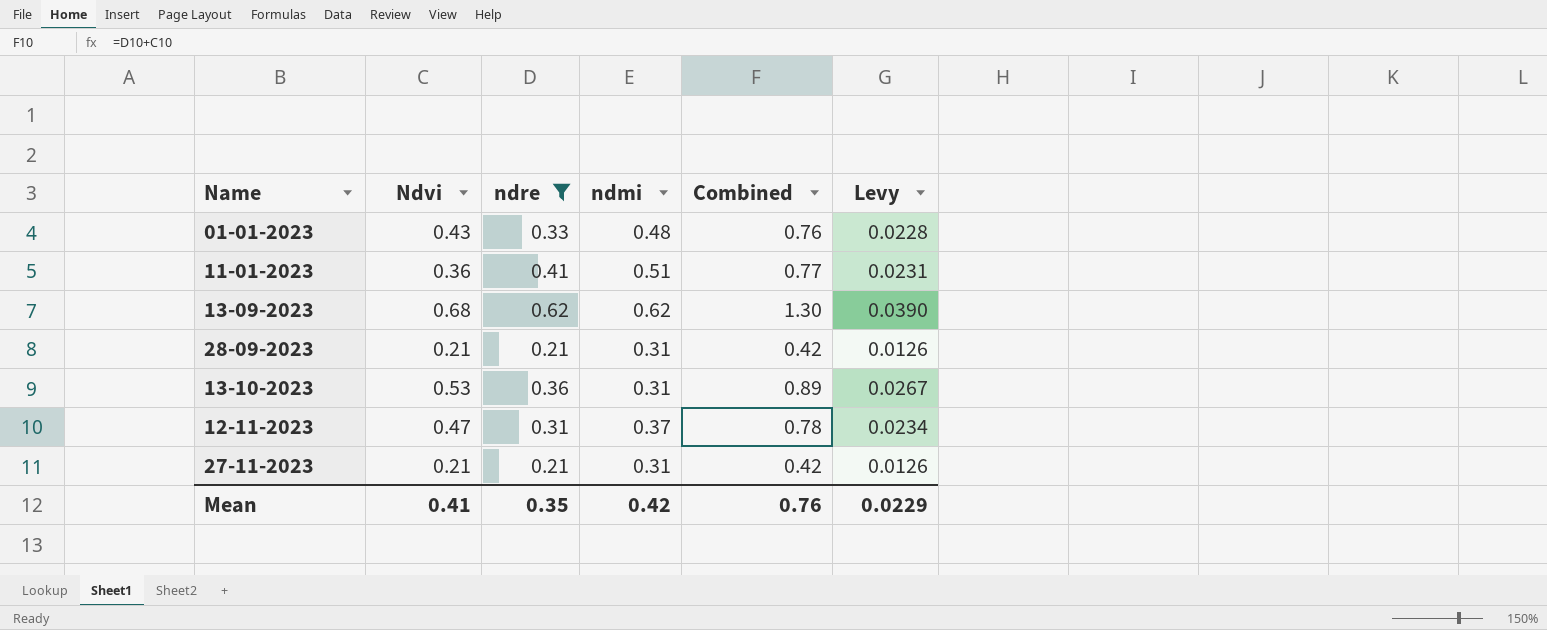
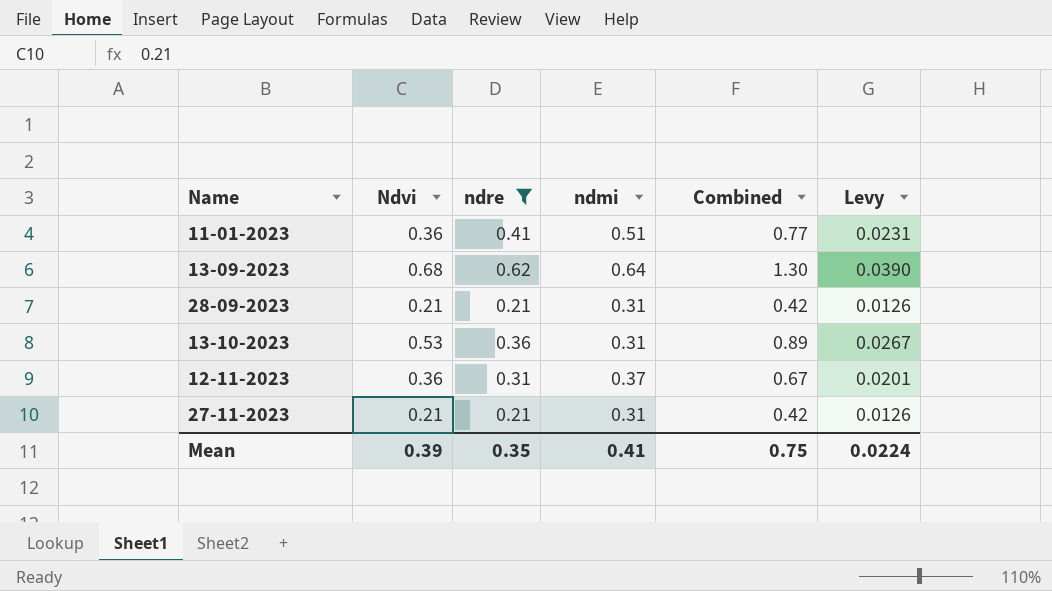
row 01-01-2023: 0.43 | 0.33 | 0.48 | 0.76 | 0.0228 -> none
13-09-2023 | ndmi: 0.62 -> 0.64
12-11-2023 | Ndvi: 0.47 -> 0.36
12-11-2023 | Combined: 0.78 -> 0.67
12-11-2023 | Levy: 0.0234 -> 0.0201
Mean | Ndvi: 0.41 -> 0.39
Mean | ndmi: 0.42 -> 0.41
Mean | Combined: 0.76 -> 0.75
Mean | Levy: 0.0229 -> 0.0224

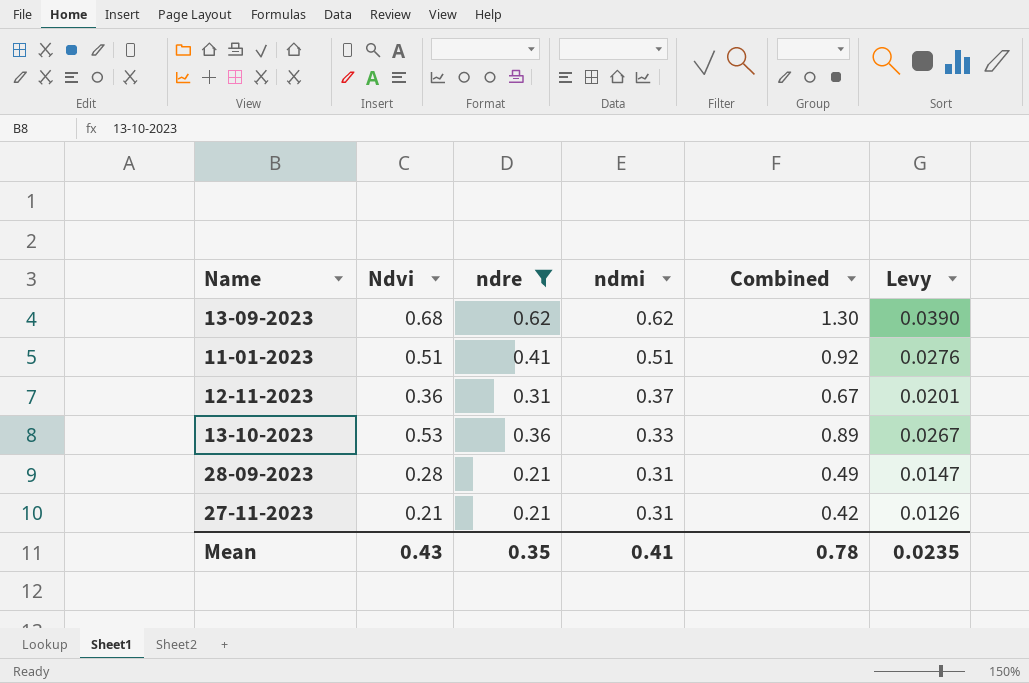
row order: Name ascending -> ndmi descending
13-09-2023 | ndmi: 0.64 -> 0.62
11-01-2023 | Ndvi: 0.36 -> 0.51
11-01-2023 | Combined: 0.77 -> 0.92
11-01-2023 | Levy: 0.0231 -> 0.0276
13-10-2023 | ndmi: 0.31 -> 0.33
28-09-2023 | Ndvi: 0.21 -> 0.28
28-09-2023 | Combined: 0.42 -> 0.49
28-09-2023 | Levy: 0.0126 -> 0.0147
Mean | Ndvi: 0.39 -> 0.43
Mean | Combined: 0.75 -> 0.78
Mean | Levy: 0.0224 -> 0.0235

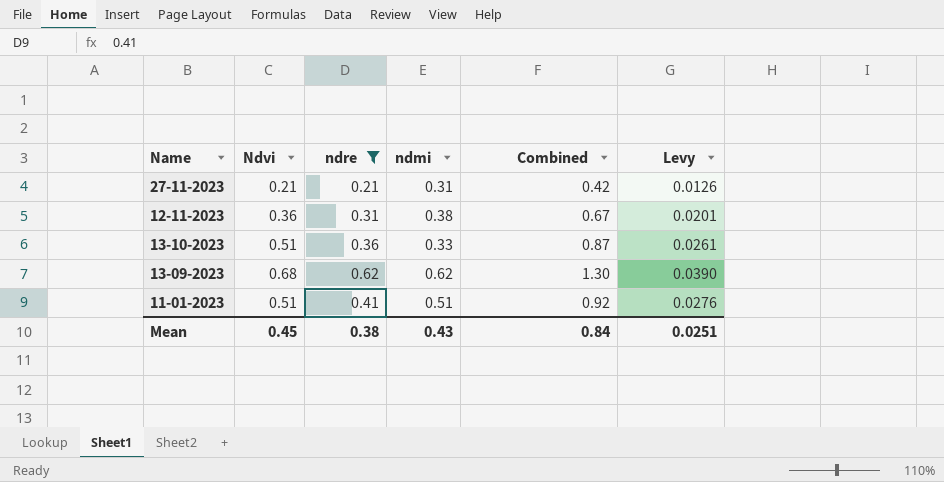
row order: ndmi descending -> Name descending
row 28-09-2023: 0.28 | 0.21 | 0.31 | 0.49 | 0.0147 -> none
12-11-2023 | ndmi: 0.37 -> 0.38
13-10-2023 | Ndvi: 0.53 -> 0.51
13-10-2023 | Combined: 0.89 -> 0.87
13-10-2023 | Levy: 0.0267 -> 0.0261
Mean | Ndvi: 0.43 -> 0.45
Mean | ndre: 0.35 -> 0.38
Mean | ndmi: 0.41 -> 0.43
Mean | Combined: 0.78 -> 0.84
Mean | Levy: 0.0235 -> 0.0251

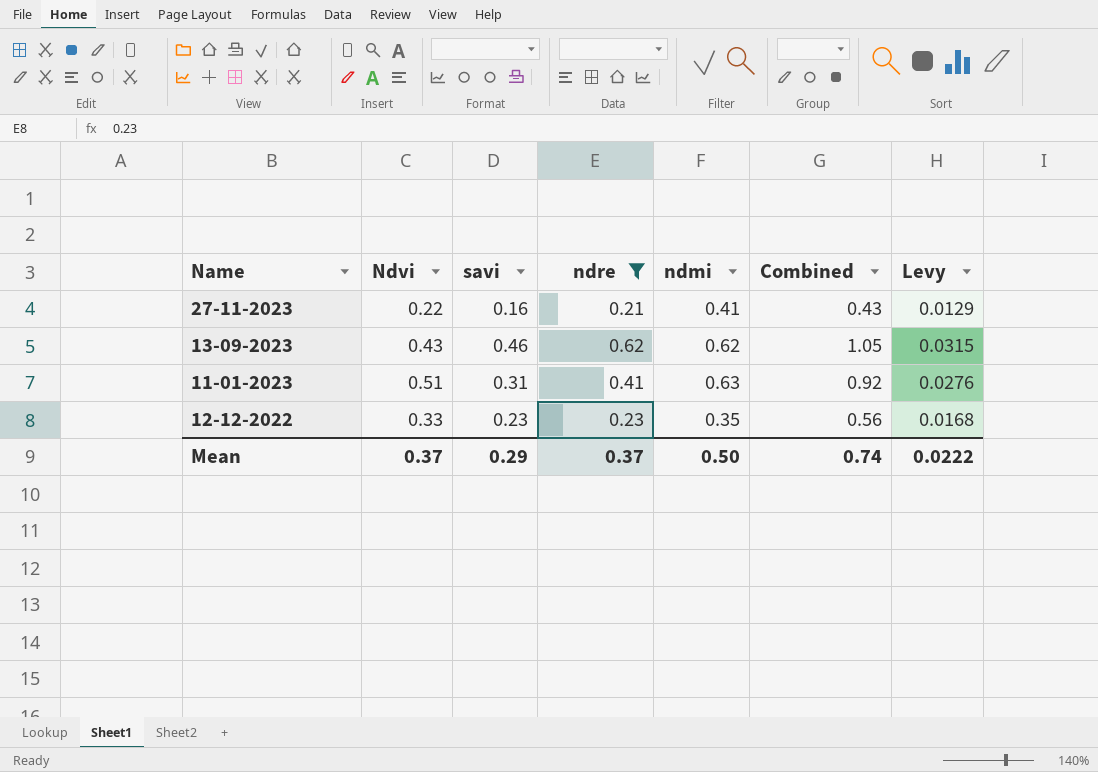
column savi | position: none -> 3
row 12-11-2023: 0.36 | 0.31 | 0.38 | 0.67 | 0.0201 -> none
row 13-10-2023: 0.51 | 0.36 | 0.33 | 0.87 | 0.0261 -> none
27-11-2023 | Ndvi: 0.21 -> 0.22
27-11-2023 | ndmi: 0.31 -> 0.41
27-11-2023 | Combined: 0.42 -> 0.43
27-11-2023 | Levy: 0.0126 -> 0.0129
13-09-2023 | Ndvi: 0.68 -> 0.43
13-09-2023 | Combined: 1.30 -> 1.05
13-09-2023 | Levy: 0.0390 -> 0.0315
11-01-2023 | ndmi: 0.51 -> 0.63
row 12-12-2022: none -> 0.33 | 0.23 | 0.23 | 0.35 | 0.56 | 0.0168
Mean | Ndvi: 0.45 -> 0.37
Mean | ndre: 0.38 -> 0.37
Mean | ndmi: 0.43 -> 0.50
Mean | Combined: 0.84 -> 0.74
Mean | Levy: 0.0251 -> 0.0222

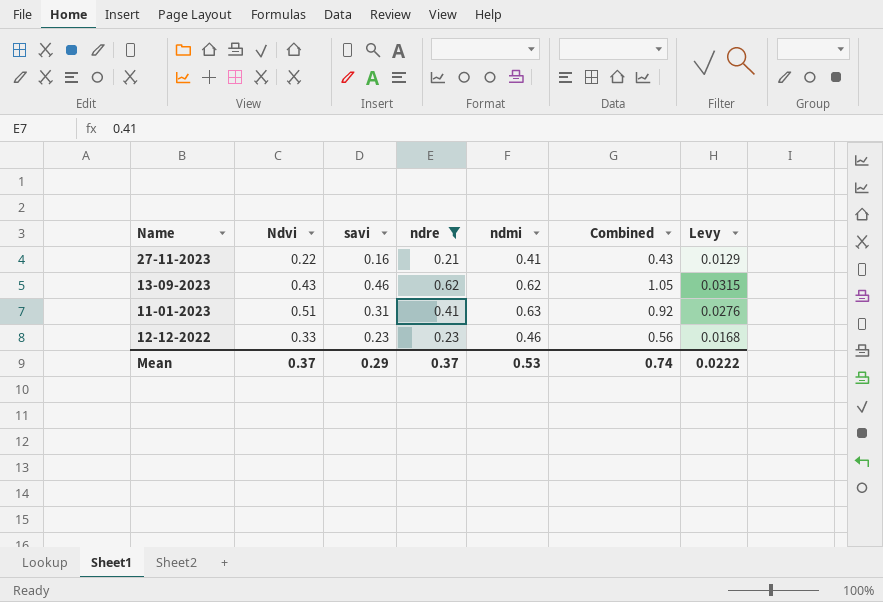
12-12-2022 | ndmi: 0.35 -> 0.46
Mean | ndmi: 0.50 -> 0.53

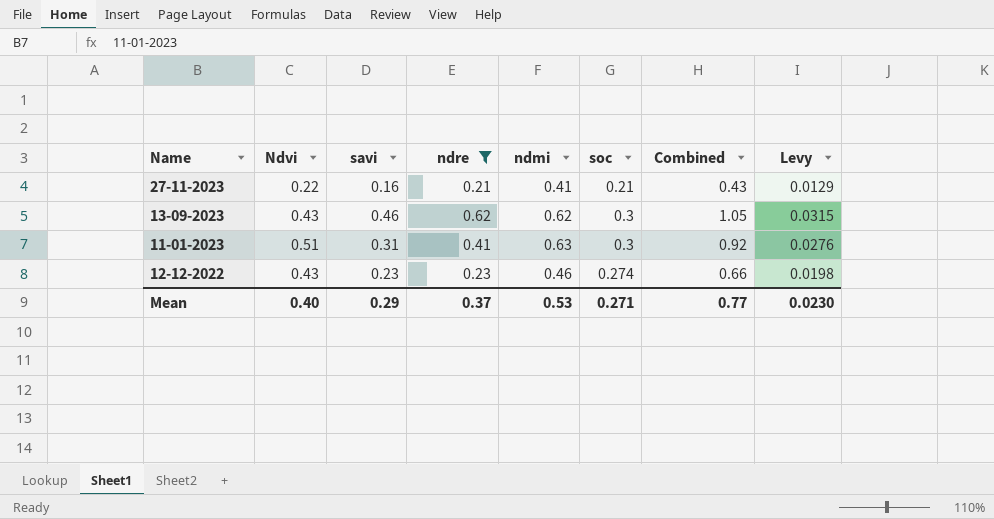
column soc | position: none -> 6
12-12-2022 | Ndvi: 0.33 -> 0.43
12-12-2022 | Combined: 0.56 -> 0.66
12-12-2022 | Levy: 0.0168 -> 0.0198
Mean | Ndvi: 0.37 -> 0.40
Mean | Combined: 0.74 -> 0.77
Mean | Levy: 0.0222 -> 0.0230

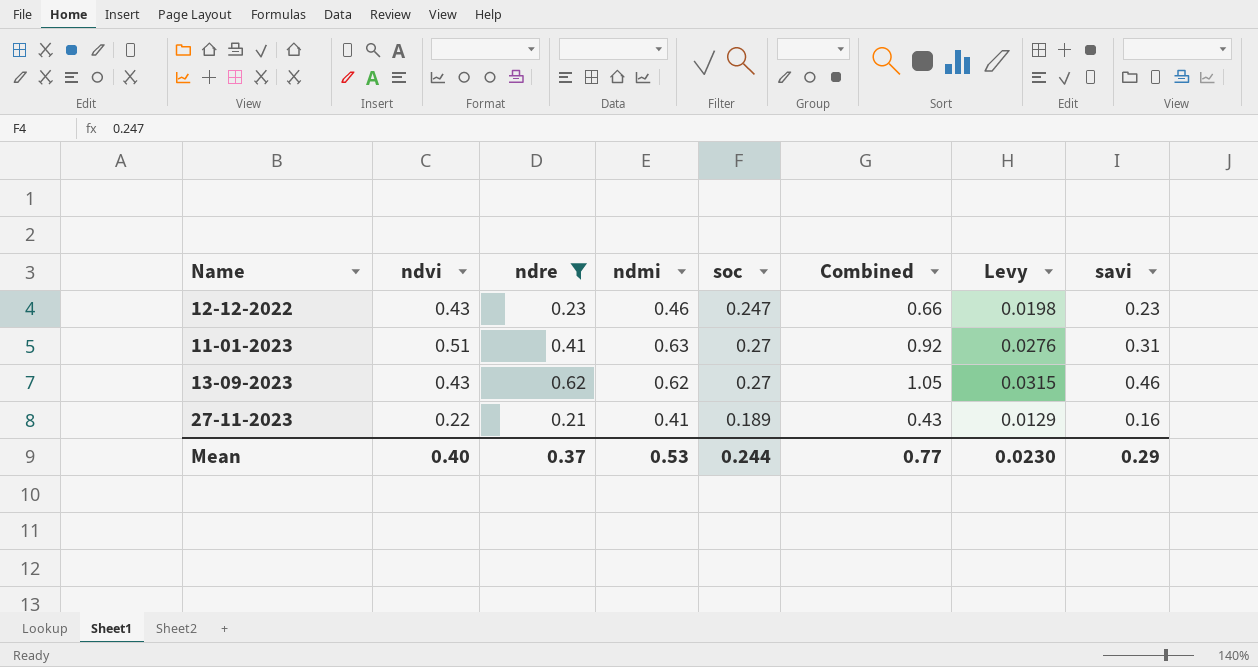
row order: Name descending -> Name ascending
column name: Ndvi -> ndvi
column savi | position: 3 -> 8
12-12-2022 | soc: 0.274 -> 0.247
11-01-2023 | soc: 0.3 -> 0.27
13-09-2023 | soc: 0.3 -> 0.27
27-11-2023 | soc: 0.21 -> 0.189
Mean | soc: 0.271 -> 0.244

